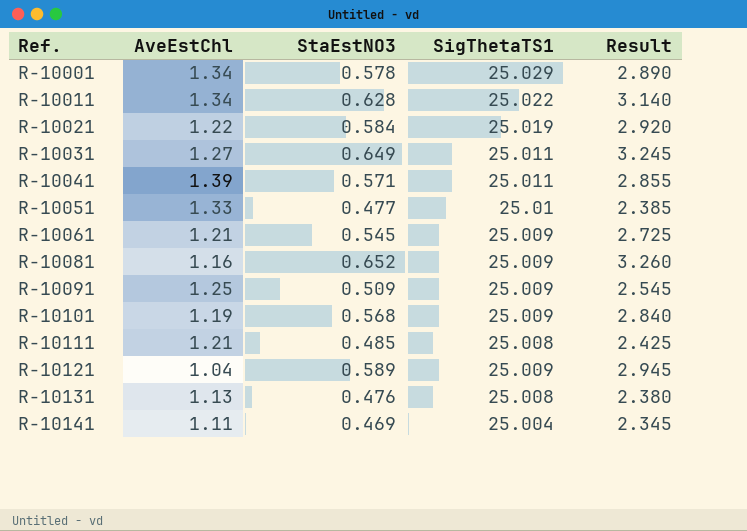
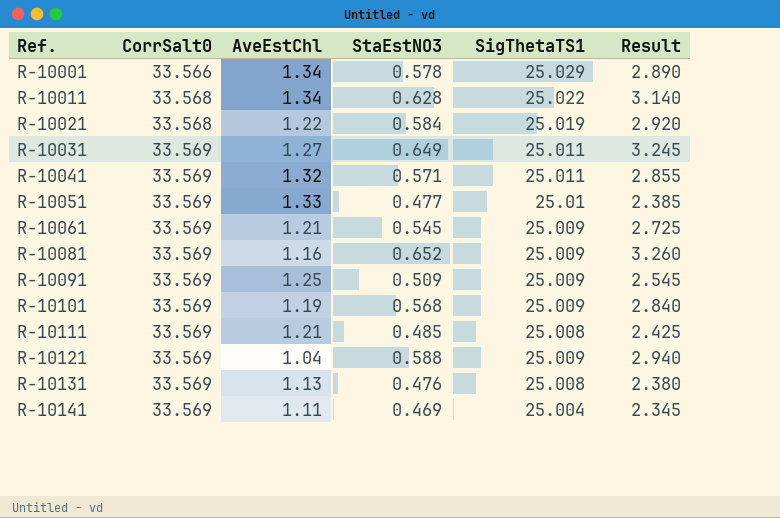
column CorrSalt0 | position: none -> 2
R-10041 | AveEstChl: 1.39 -> 1.32
R-10121 | StaEstNO3: 0.589 -> 0.588
R-10121 | Result: 2.945 -> 2.940

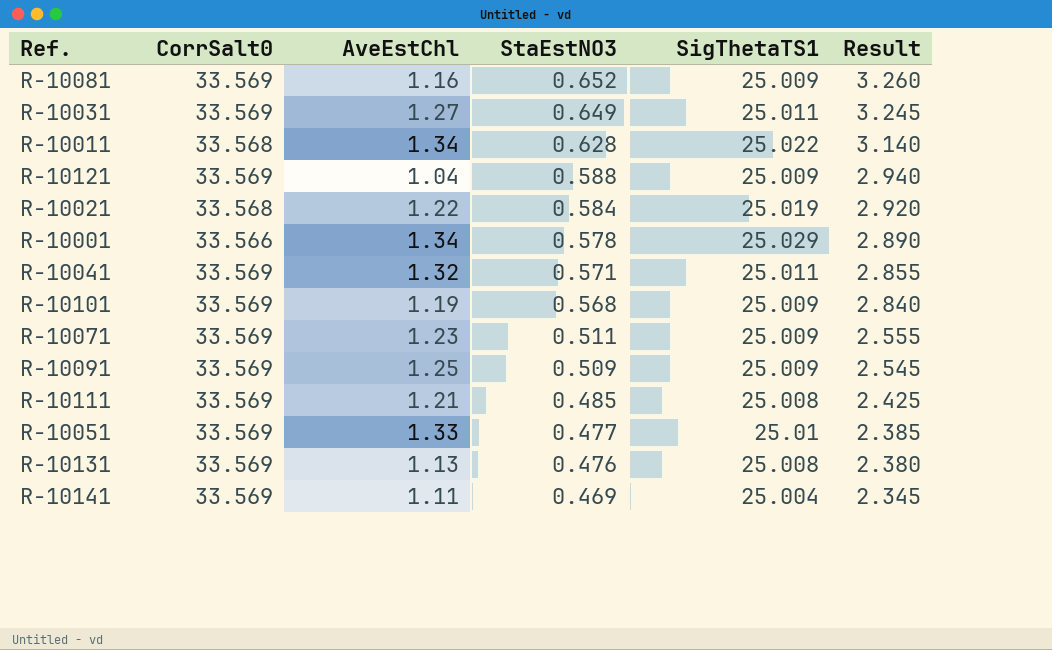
row order: Ref. ascending -> StaEstNO3 descending
row R-10061: 33.569 | 1.21 | 0.545 | 25.009 | 2.725 -> none
row R-10071: none -> 33.569 | 1.23 | 0.511 | 25.009 | 2.555

